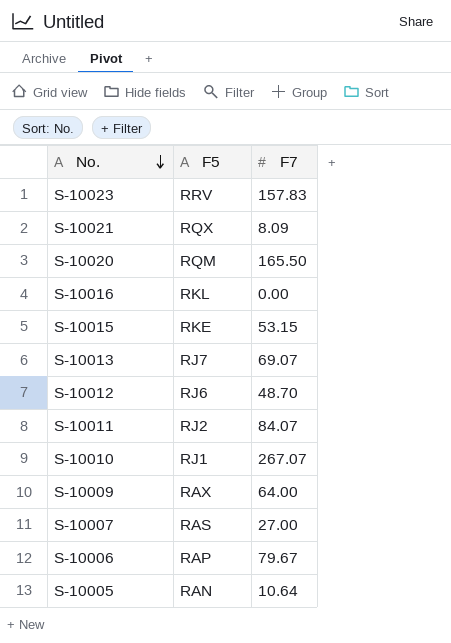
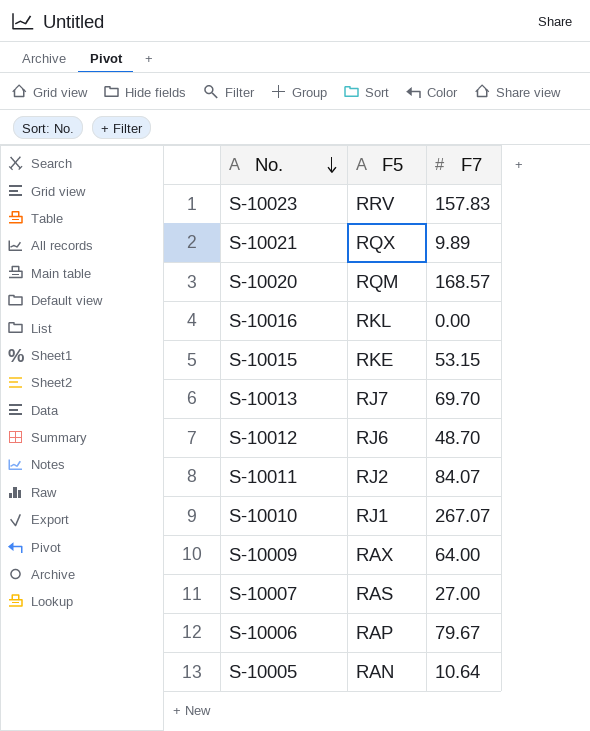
S-10021 | F7: 8.09 -> 9.89
S-10020 | F7: 165.50 -> 168.57
S-10013 | F7: 69.07 -> 69.70

